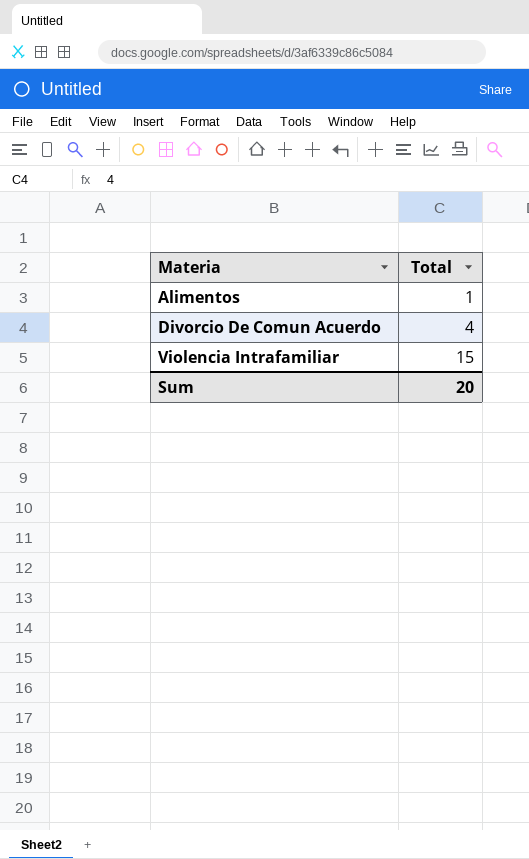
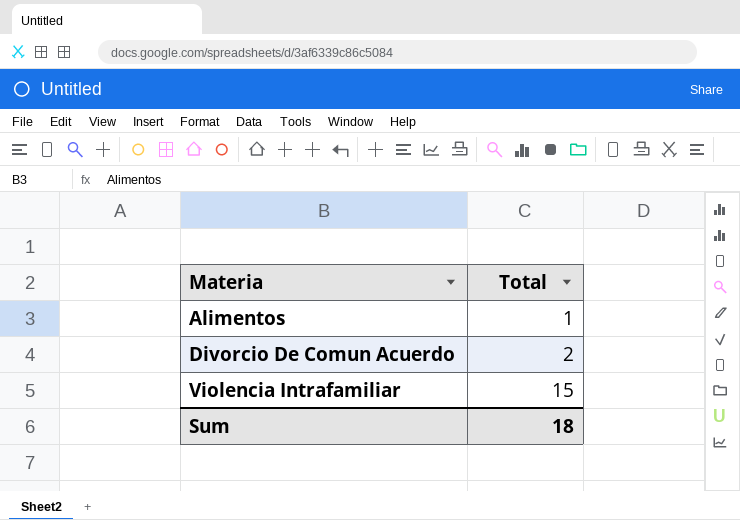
Divorcio De Comun Acuerdo | Total: 4 -> 2
Sum | Total: 20 -> 18

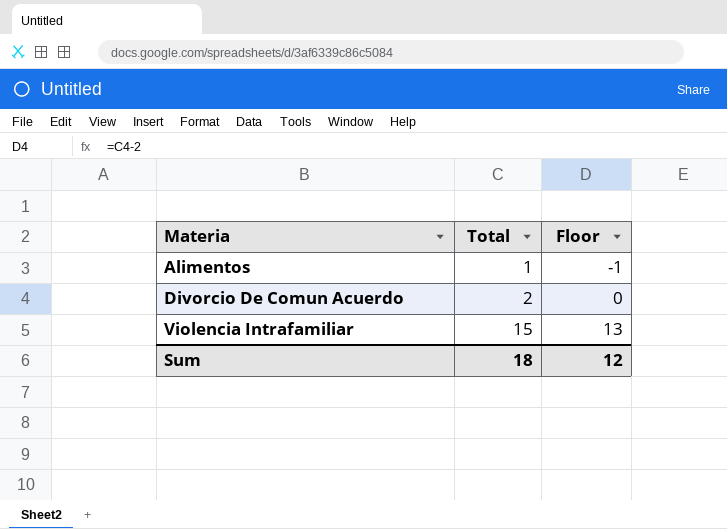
column Floor | formula: none -> [Total] - 2

